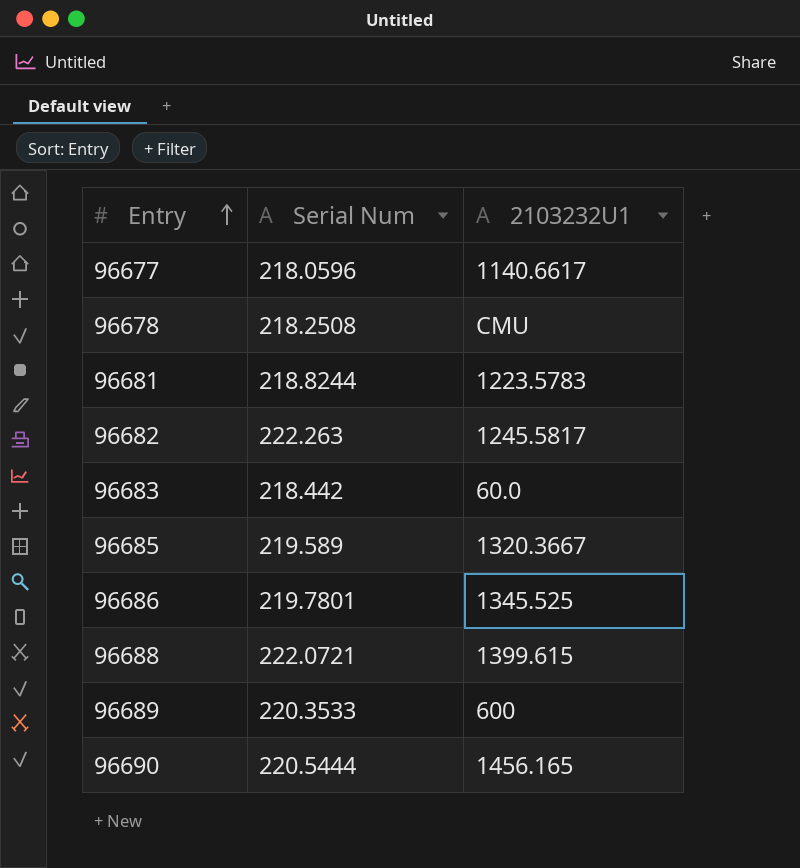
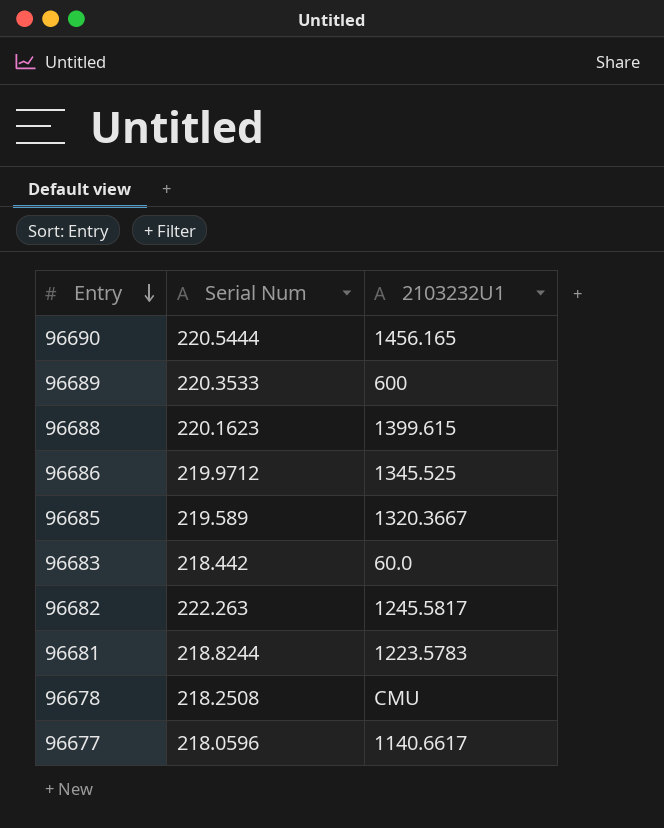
row order: Entry ascending -> Entry descending
96688 | Serial Num: 222.0721 -> 220.1623
96686 | Serial Num: 219.7801 -> 219.9712

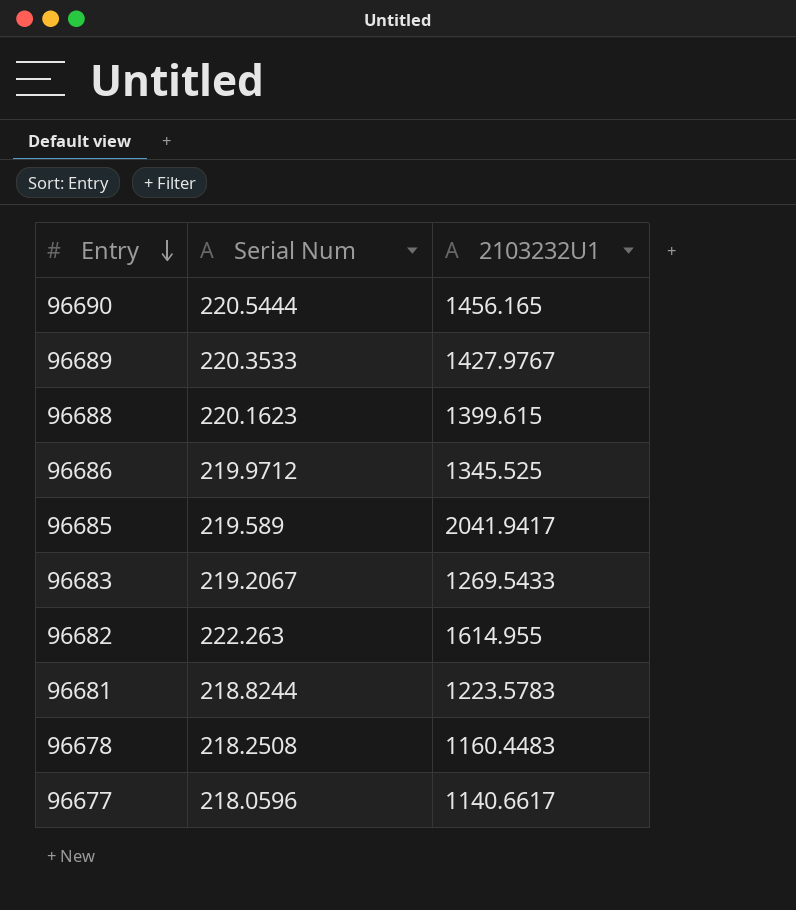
96689 | 2103232U1: 600 -> 1427.9767
96685 | 2103232U1: 1320.3667 -> 2041.9417
96683 | Serial Num: 218.442 -> 219.2067
96683 | 2103232U1: 60.0 -> 1269.5433
96682 | 2103232U1: 1245.5817 -> 1614.955
96678 | 2103232U1: CMU -> 1160.4483

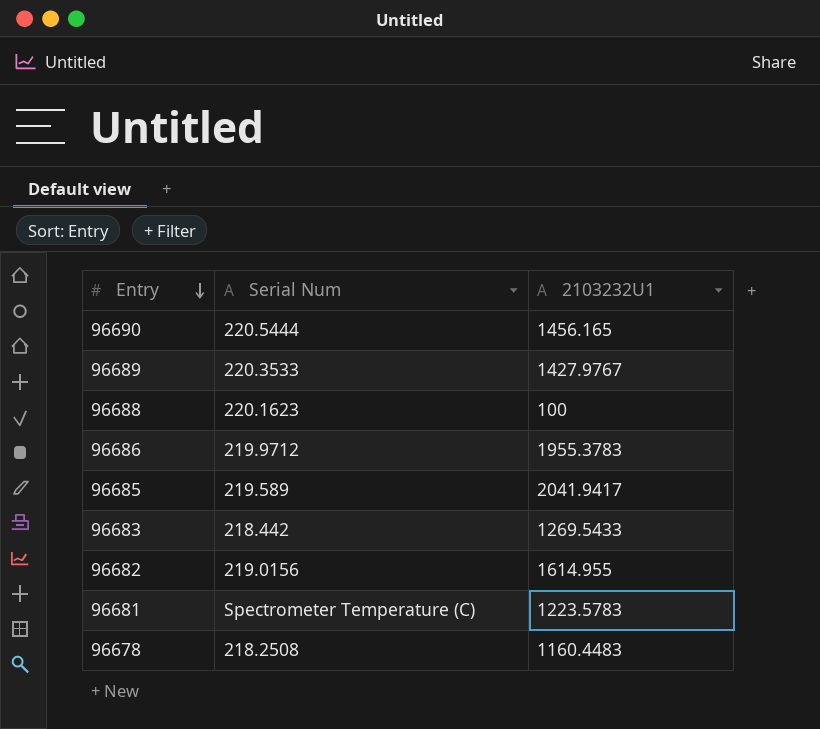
row 96677: 218.0596 | 1140.6617 -> none
96688 | 2103232U1: 1399.615 -> 100
96686 | 2103232U1: 1345.525 -> 1955.3783
96683 | Serial Num: 219.2067 -> 218.442
96682 | Serial Num: 222.263 -> 219.0156
96681 | Serial Num: 218.8244 -> Spectrometer Temperature (C)

